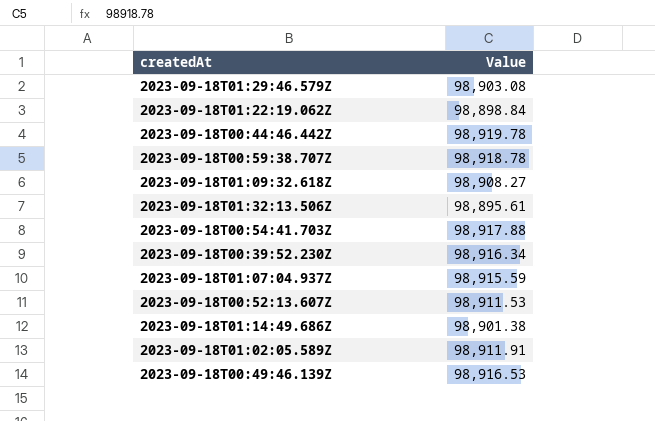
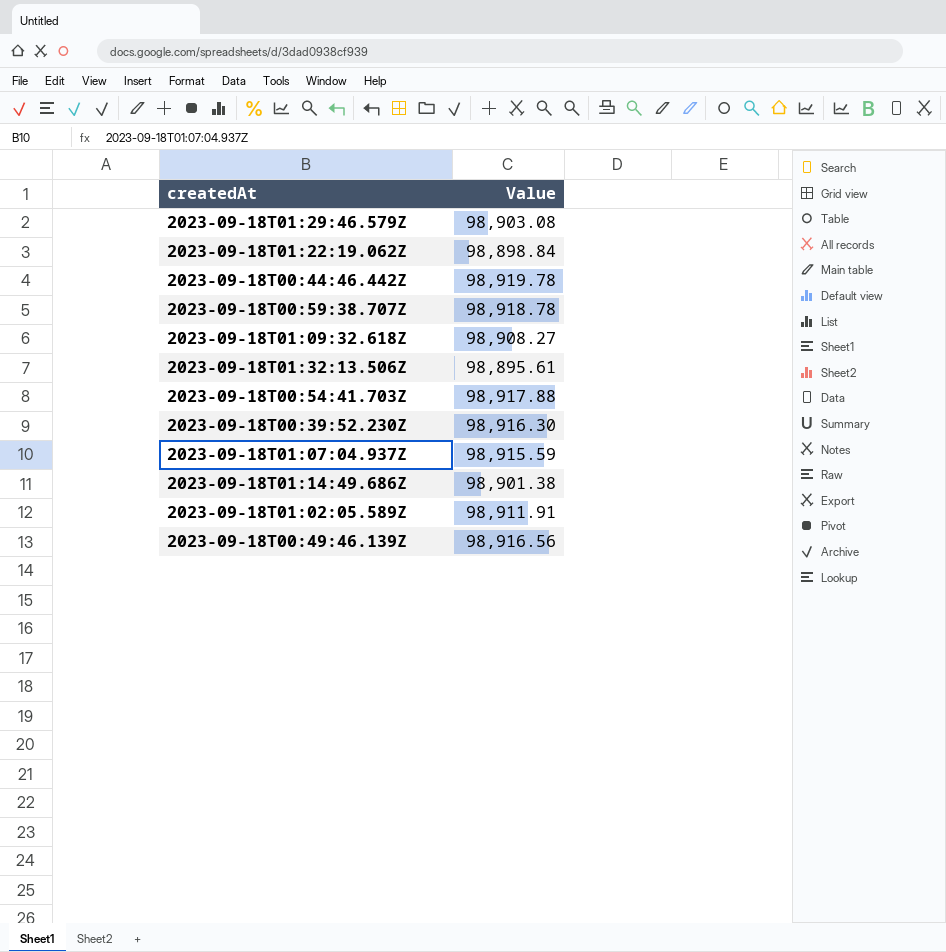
row 2023-09-18T00:52:13.607Z: 98,911.53 -> none
2023-09-18T00:39:52.230Z | Value: 98,916.34 -> 98,916.30
2023-09-18T00:49:46.139Z | Value: 98,916.53 -> 98,916.56

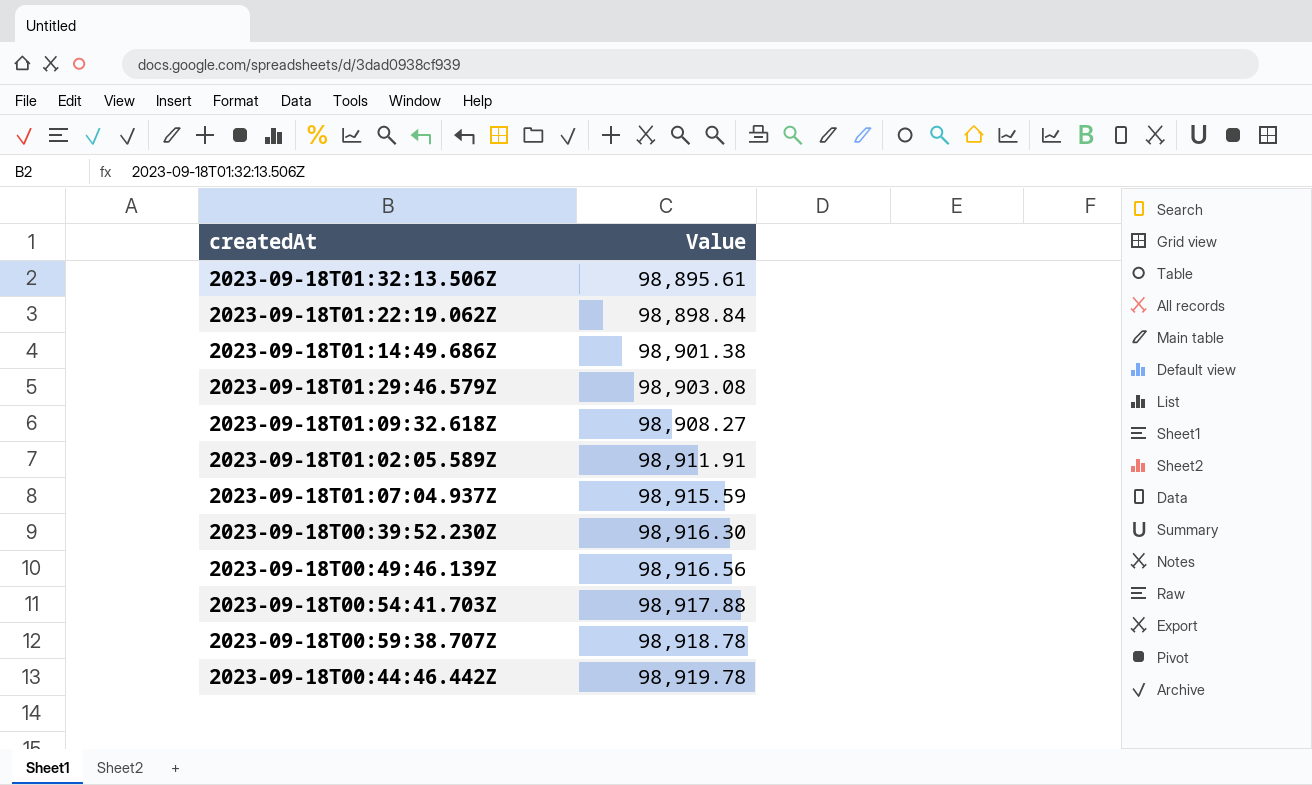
row order: none -> Value ascending

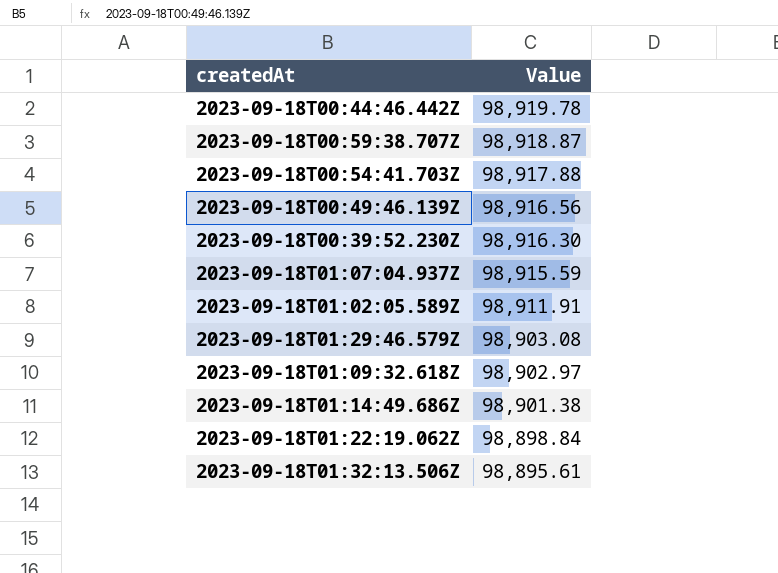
row order: Value ascending -> Value descending
2023-09-18T00:59:38.707Z | Value: 98,918.78 -> 98,918.87
2023-09-18T01:09:32.618Z | Value: 98,908.27 -> 98,902.97

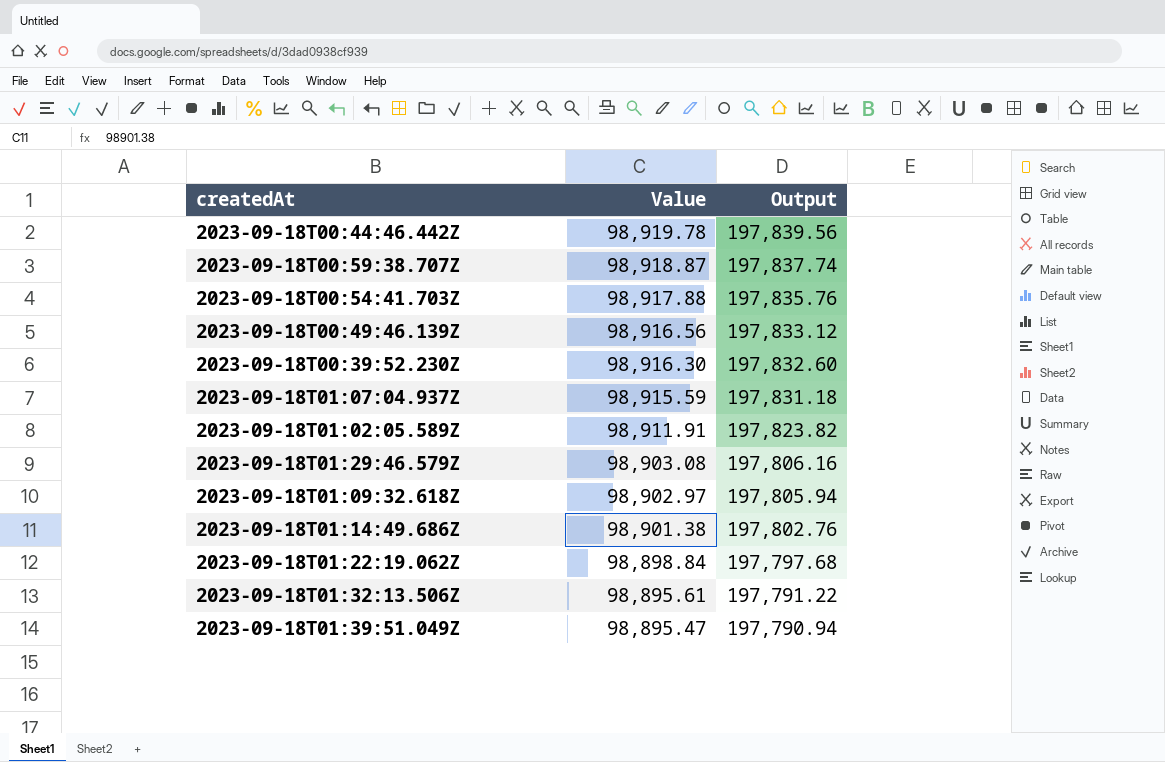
column Output | formula: none -> [Value] * 2
row 2023-09-18T01:39:51.049Z: none -> 98,895.47 | 197,790.94

